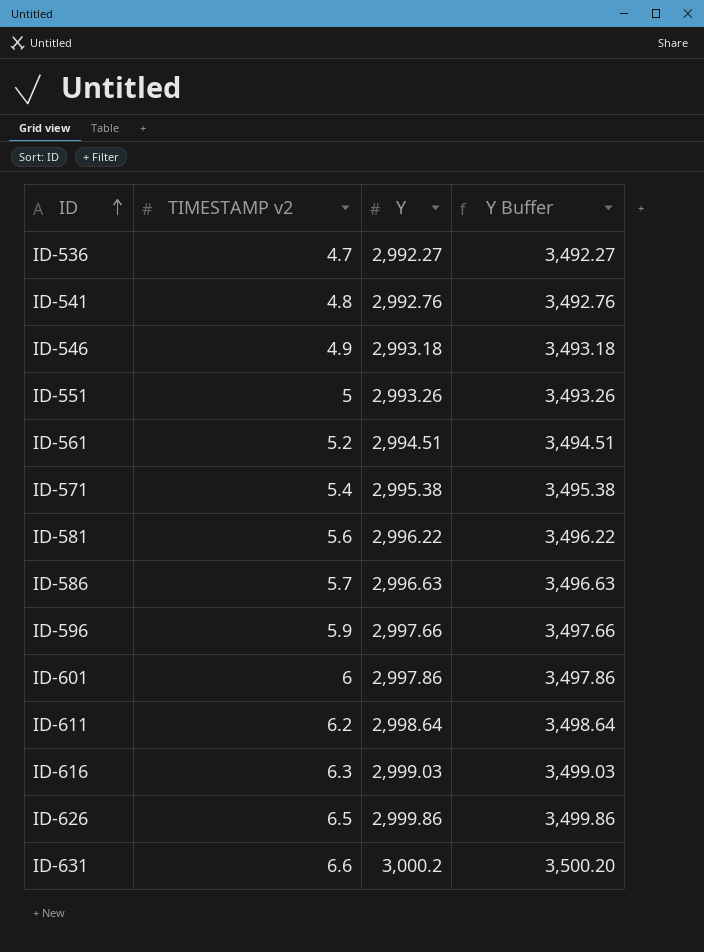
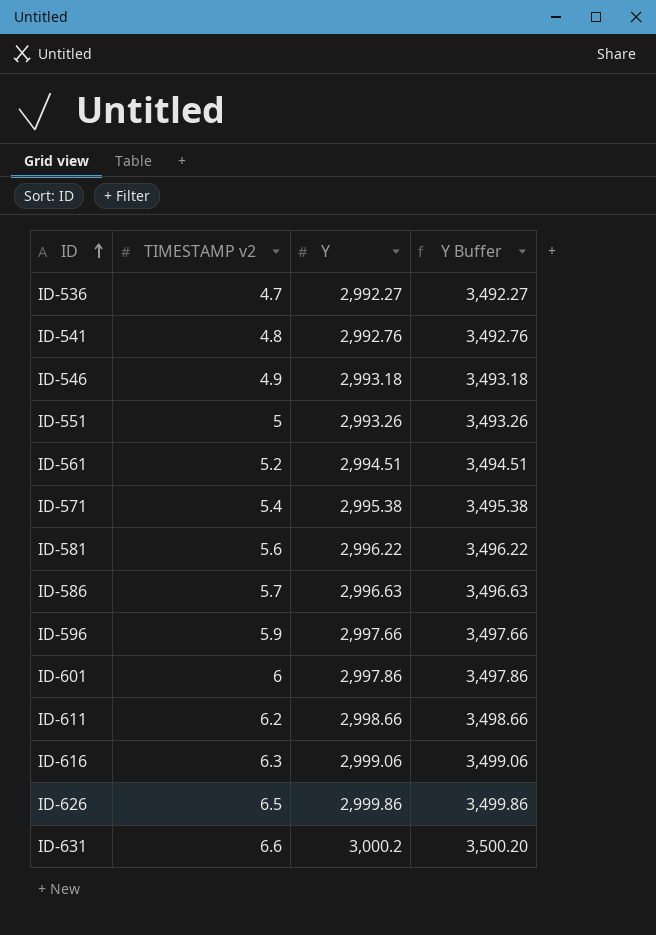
ID-611 | Y: 2,998.64 -> 2,998.66
ID-611 | Y Buffer: 3,498.64 -> 3,498.66
ID-616 | Y: 2,999.03 -> 2,999.06
ID-616 | Y Buffer: 3,499.03 -> 3,499.06

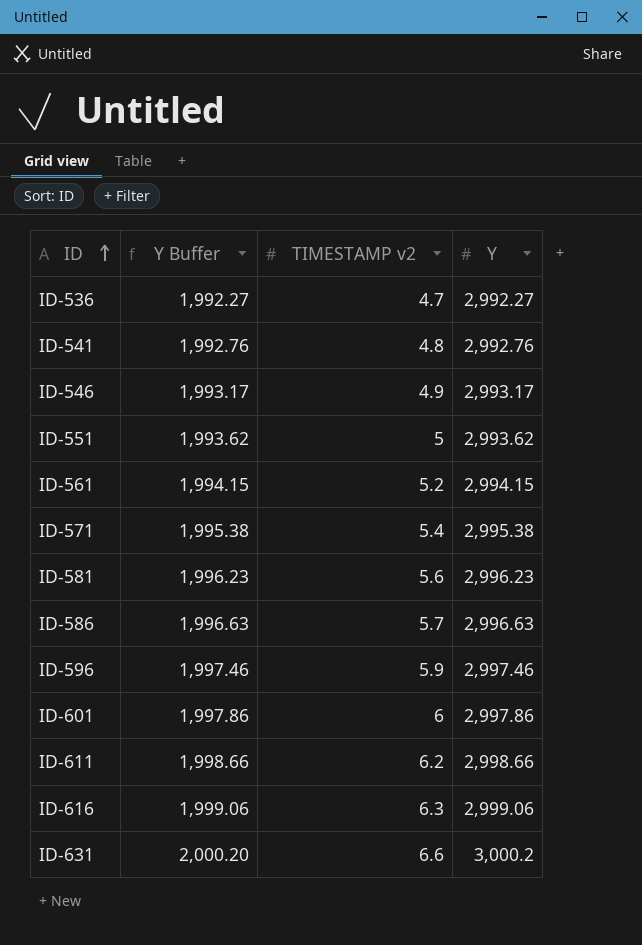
column Y Buffer | formula: [Y] + 500 -> [Y] - 1000
column Y Buffer | position: 4 -> 2
row ID-626: 6.5 | 2,999.86 | 3,499.86 -> none
ID-546 | Y: 2,993.18 -> 2,993.17
ID-551 | Y: 2,993.26 -> 2,993.62
ID-561 | Y: 2,994.51 -> 2,994.15
ID-581 | Y: 2,996.22 -> 2,996.23
ID-596 | Y: 2,997.66 -> 2,997.46

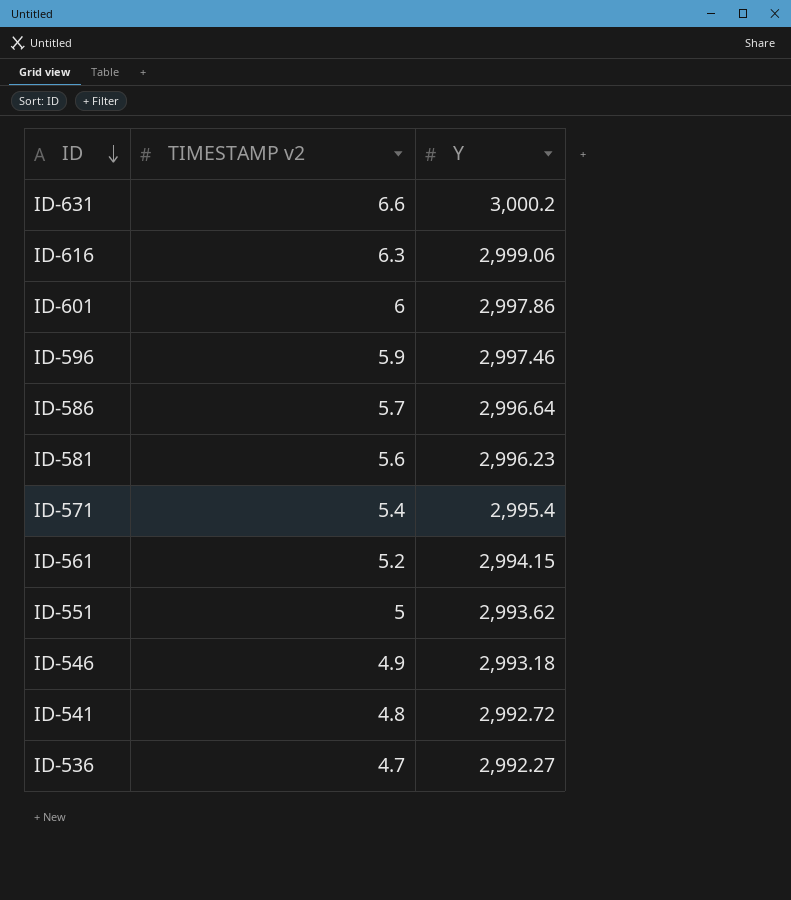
row order: ID ascending -> ID descending
column Y Buffer | formula: [Y] - 1000 -> none
row ID-611: 1,998.66 | 6.2 | 2,998.66 -> none
ID-586 | Y: 2,996.63 -> 2,996.64
ID-571 | Y: 2,995.38 -> 2,995.4
ID-546 | Y: 2,993.17 -> 2,993.18
ID-541 | Y: 2,992.76 -> 2,992.72

